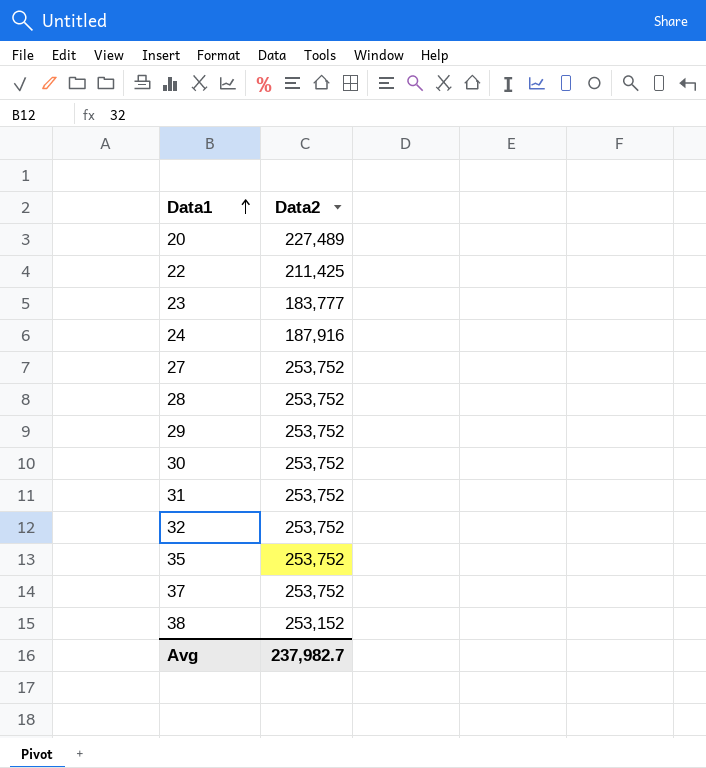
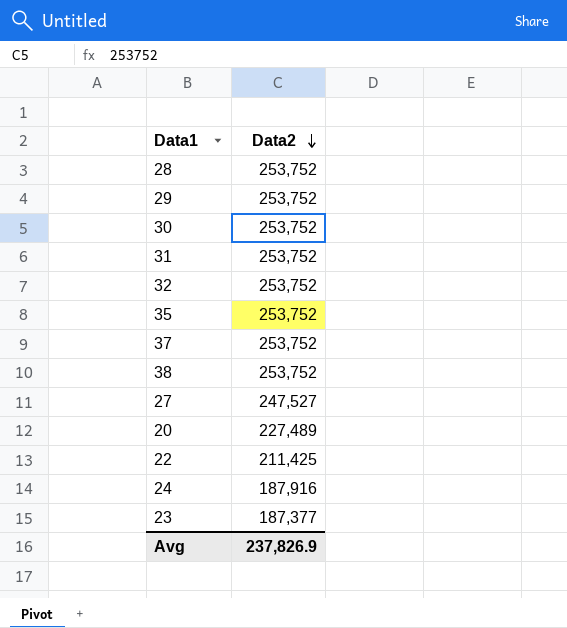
row order: Data1 ascending -> Data2 descending
38 | Data2: 253,152 -> 253,752
27 | Data2: 253,752 -> 247,527
23 | Data2: 183,777 -> 187,377
Avg | Data2: 237,982.7 -> 237,826.9

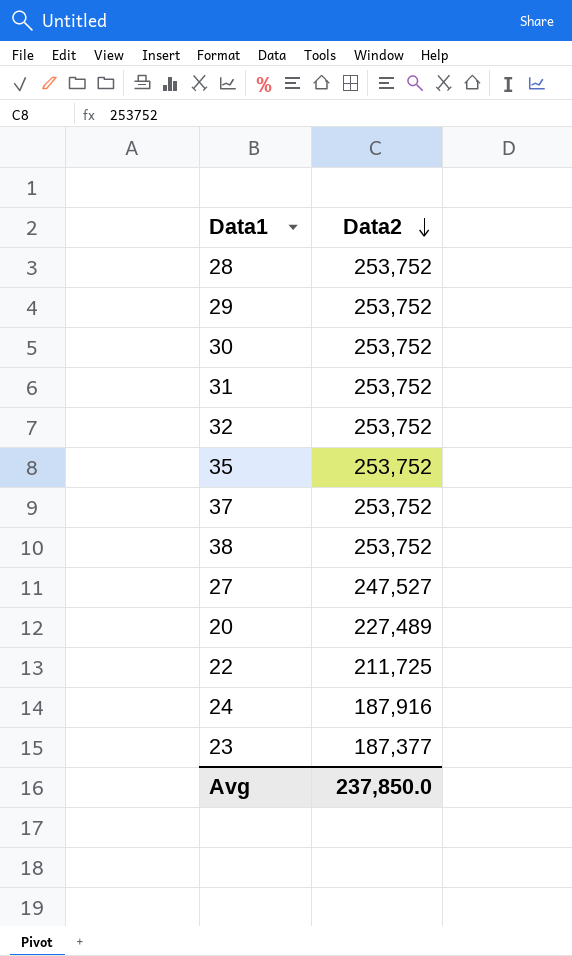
22 | Data2: 211,425 -> 211,725
Avg | Data2: 237,826.9 -> 237,850.0

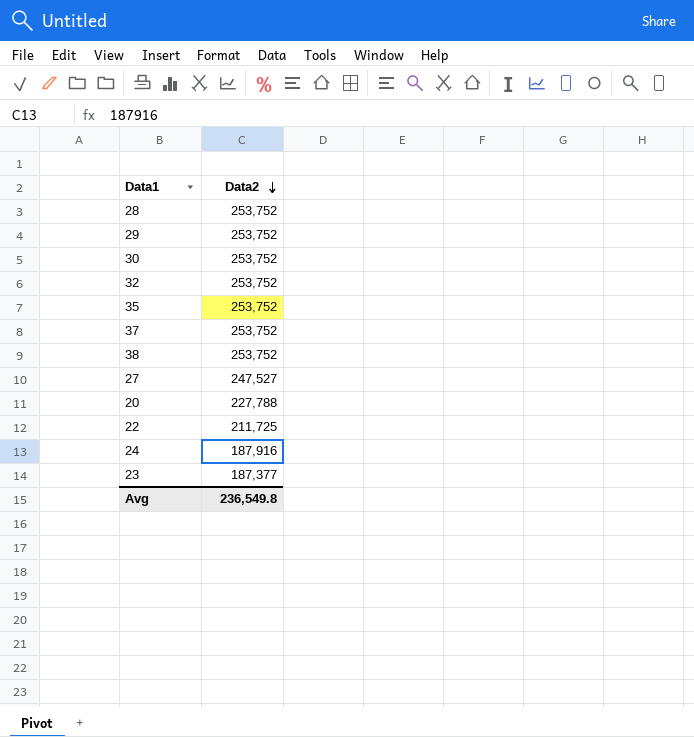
row 31: 253,752 -> none
20 | Data2: 227,489 -> 227,788
Avg | Data2: 237,850.0 -> 236,549.8

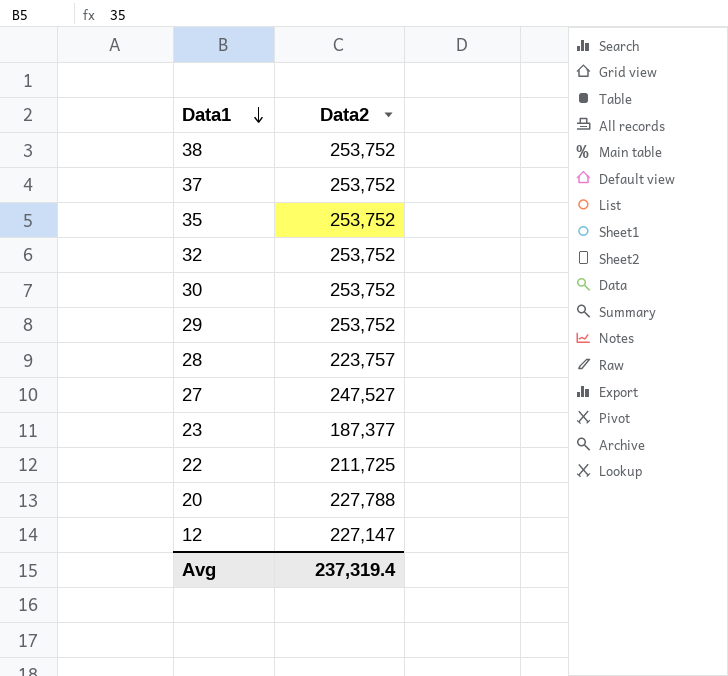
row order: Data2 descending -> Data1 descending
row 24: 187,916 -> none
28 | Data2: 253,752 -> 223,757
row 12: none -> 227,147
Avg | Data2: 236,549.8 -> 237,319.4

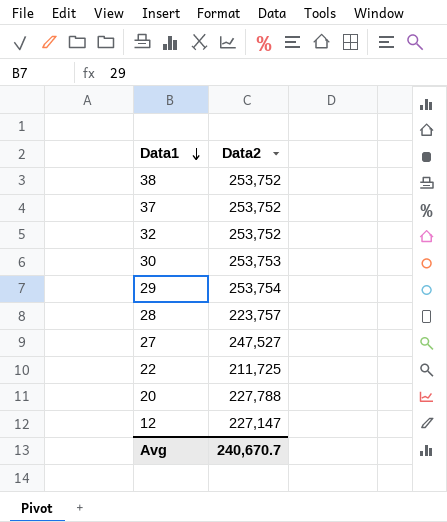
row 35: 253,752 -> none
row 23: 187,377 -> none
30 | Data2: 253,752 -> 253,753
29 | Data2: 253,752 -> 253,754
Avg | Data2: 237,319.4 -> 240,670.7

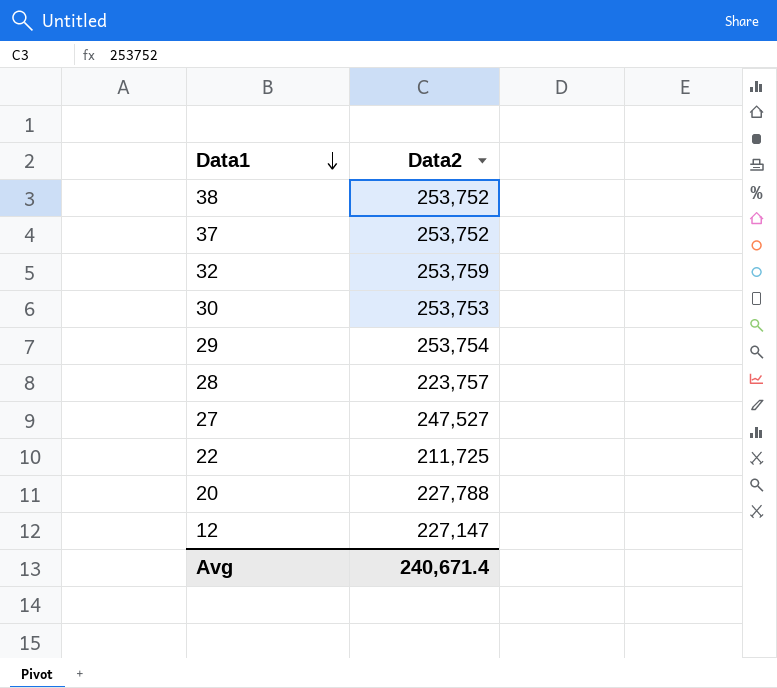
32 | Data2: 253,752 -> 253,759
Avg | Data2: 240,670.7 -> 240,671.4

